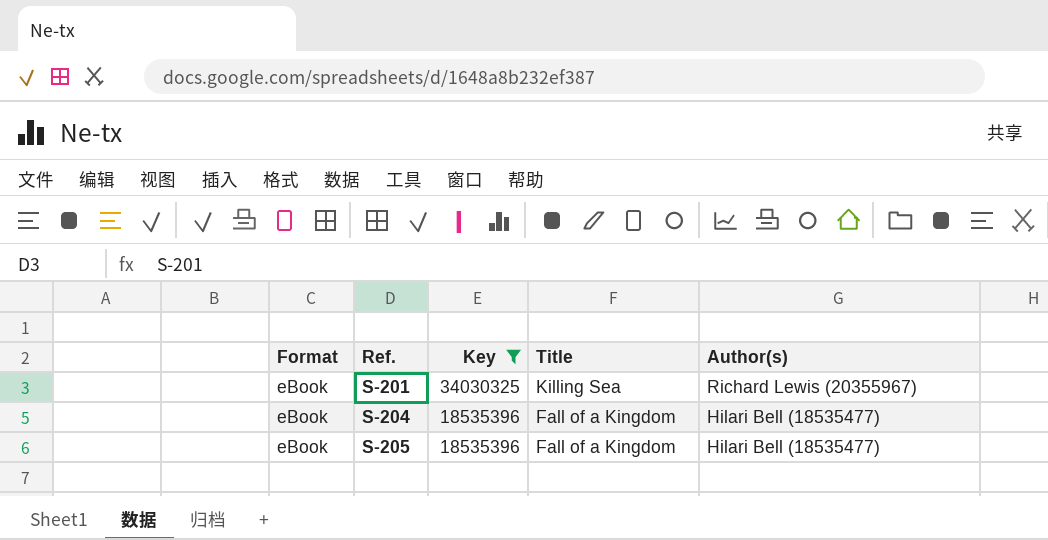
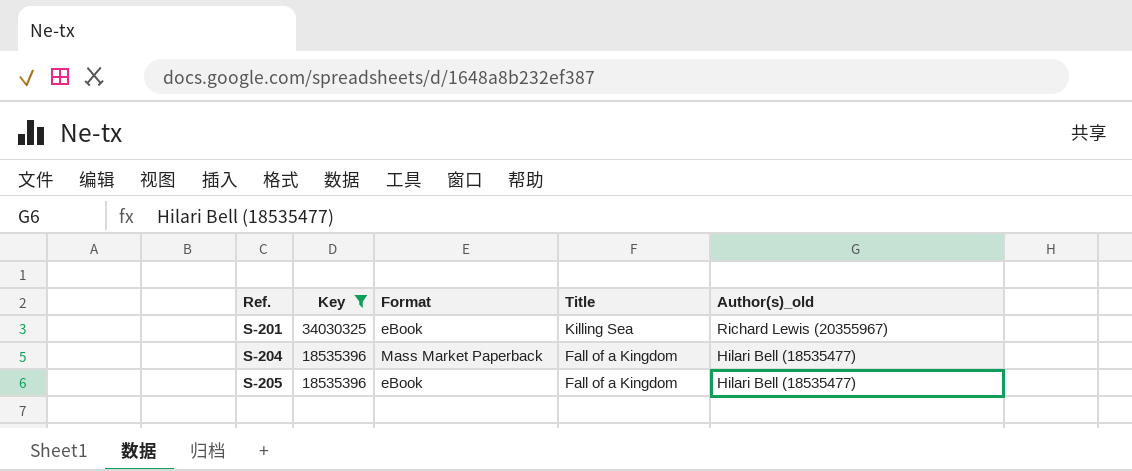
column Format | position: 1 -> 3
column name: Author(s) -> Author(s)_old
S-204 | Format: eBook -> Mass Market Paperback

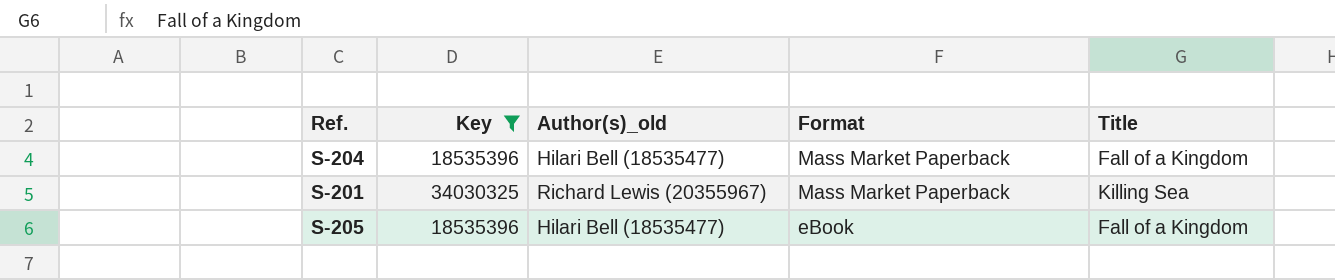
row order: Ref. ascending -> Format descending
column Author(s)_old | position: 5 -> 3
S-201 | Format: eBook -> Mass Market Paperback

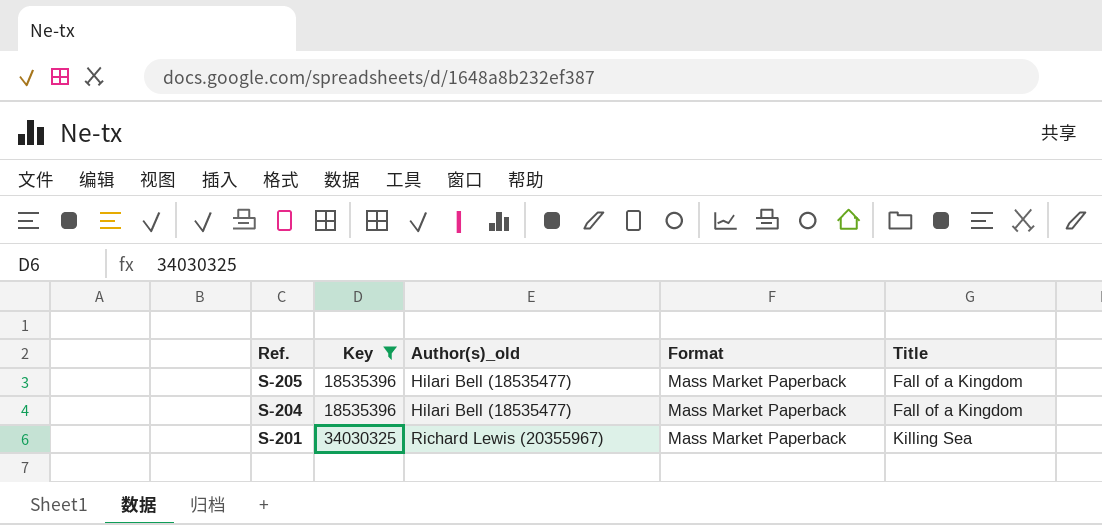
row order: Format descending -> Ref. descending
S-205 | Format: eBook -> Mass Market Paperback

